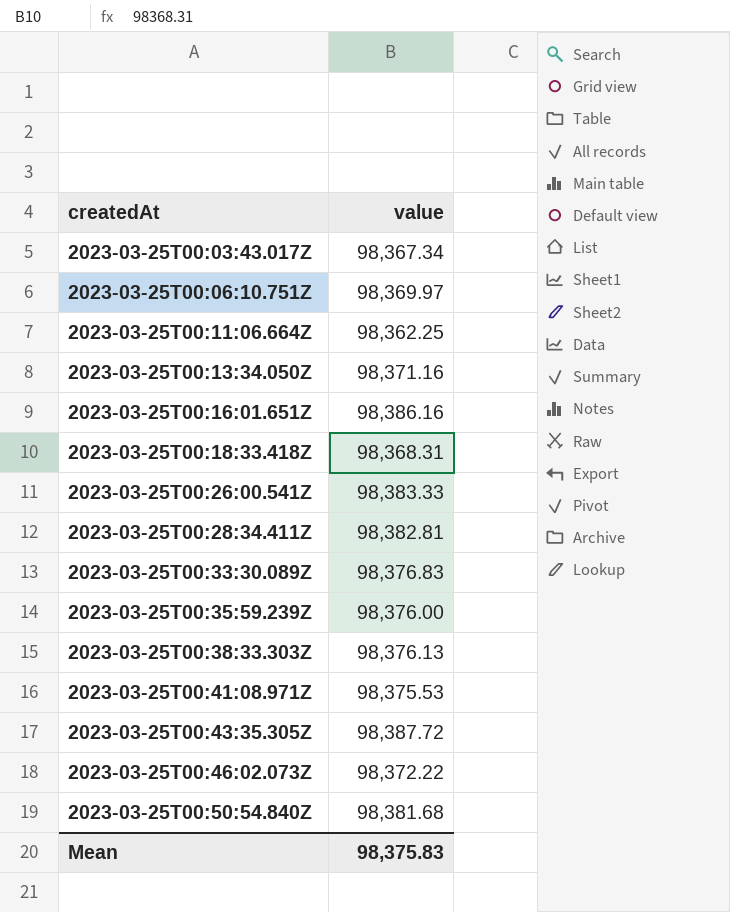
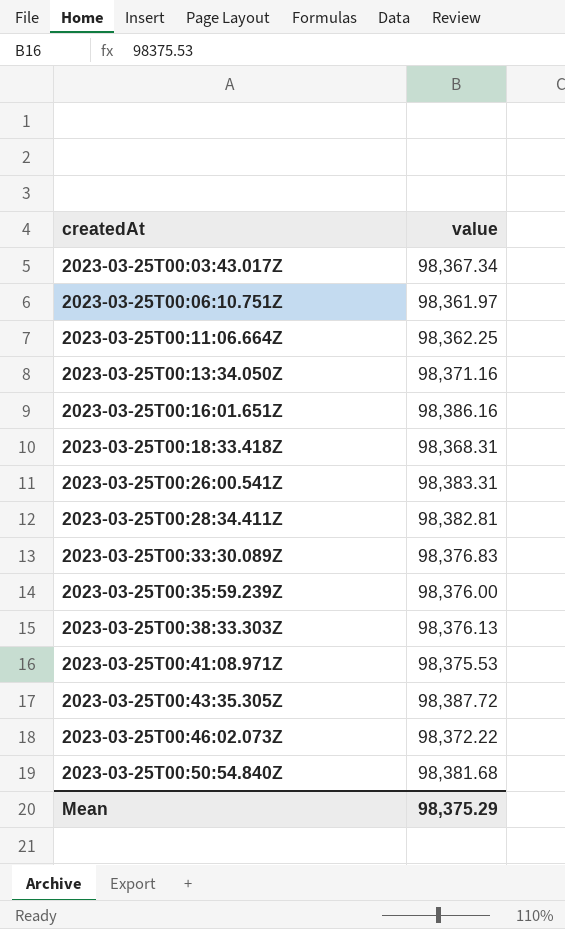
2023-03-25T00:06:10.751Z | value: 98,369.97 -> 98,361.97
2023-03-25T00:26:00.541Z | value: 98,383.33 -> 98,383.31
Mean | value: 98,375.83 -> 98,375.29

